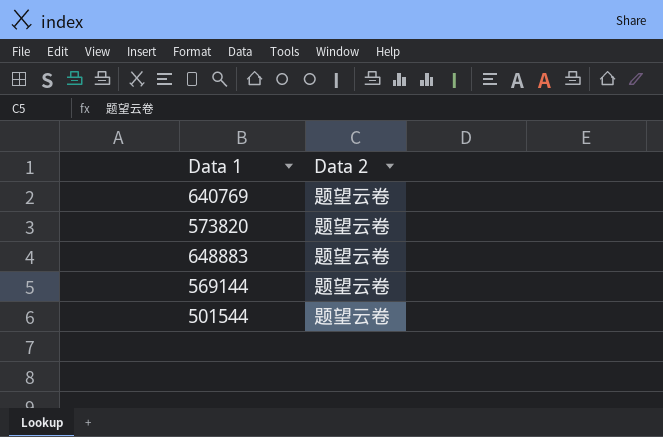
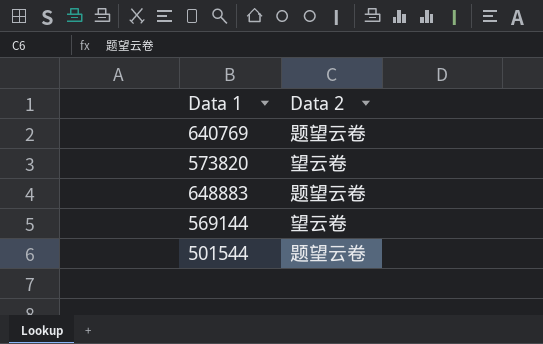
573820 | Data 2: 题望云卷 -> 望云卷
569144 | Data 2: 题望云卷 -> 望云卷

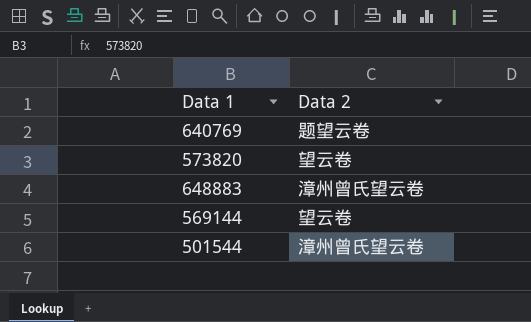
648883 | Data 2: 题望云卷 -> 漳州曾氏望云卷
501544 | Data 2: 题望云卷 -> 漳州曾氏望云卷

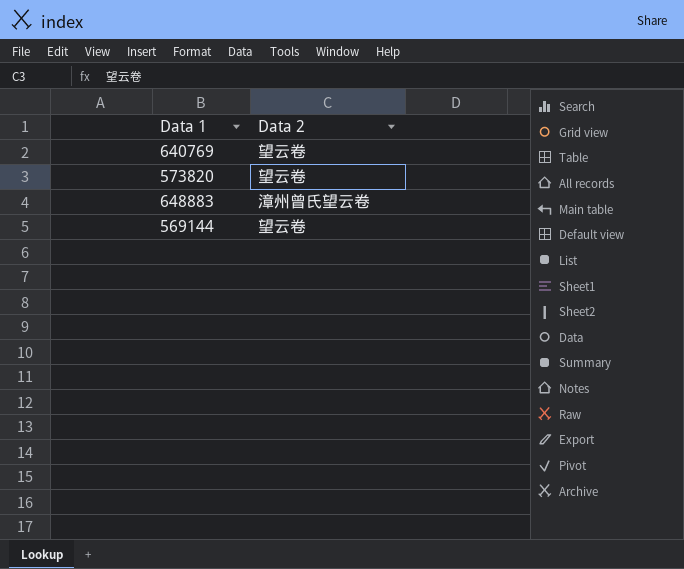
row 501544: 漳州曾氏望云卷 -> none
640769 | Data 2: 题望云卷 -> 望云卷

